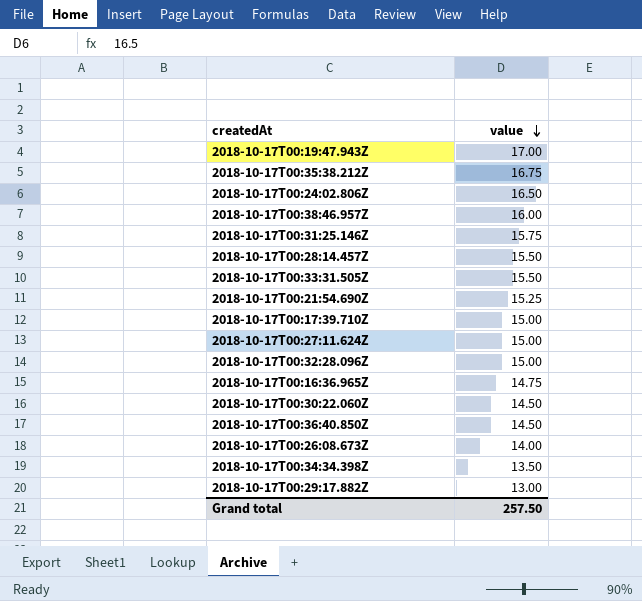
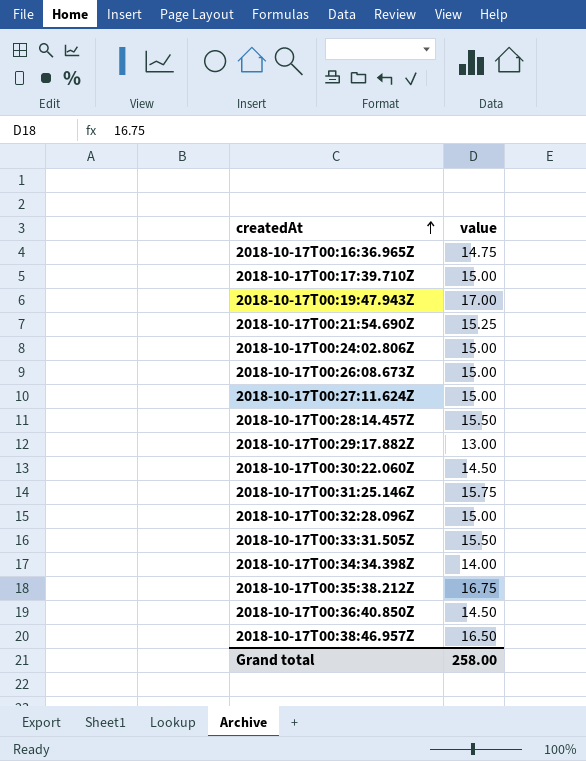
row order: value descending -> createdAt ascending
2018-10-17T00:24:02.806Z | value: 16.50 -> 15.00
2018-10-17T00:26:08.673Z | value: 14.00 -> 15.00
2018-10-17T00:34:34.398Z | value: 13.50 -> 14.00
2018-10-17T00:38:46.957Z | value: 16.00 -> 16.50
Grand total | value: 257.50 -> 258.00

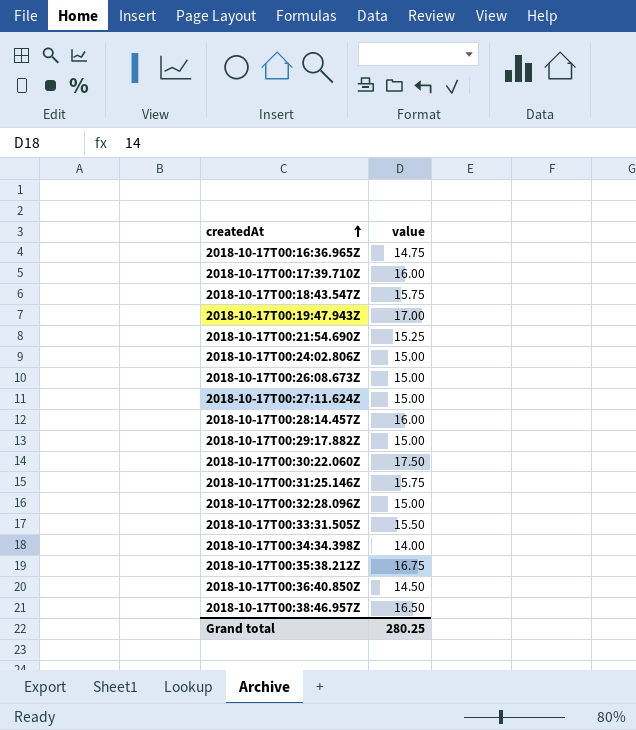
2018-10-17T00:17:39.710Z | value: 15.00 -> 16.00
row 2018-10-17T00:18:43.547Z: none -> 15.75
2018-10-17T00:28:14.457Z | value: 15.50 -> 16.00
2018-10-17T00:29:17.882Z | value: 13.00 -> 15.00
2018-10-17T00:30:22.060Z | value: 14.50 -> 17.50
Grand total | value: 258.00 -> 280.25

